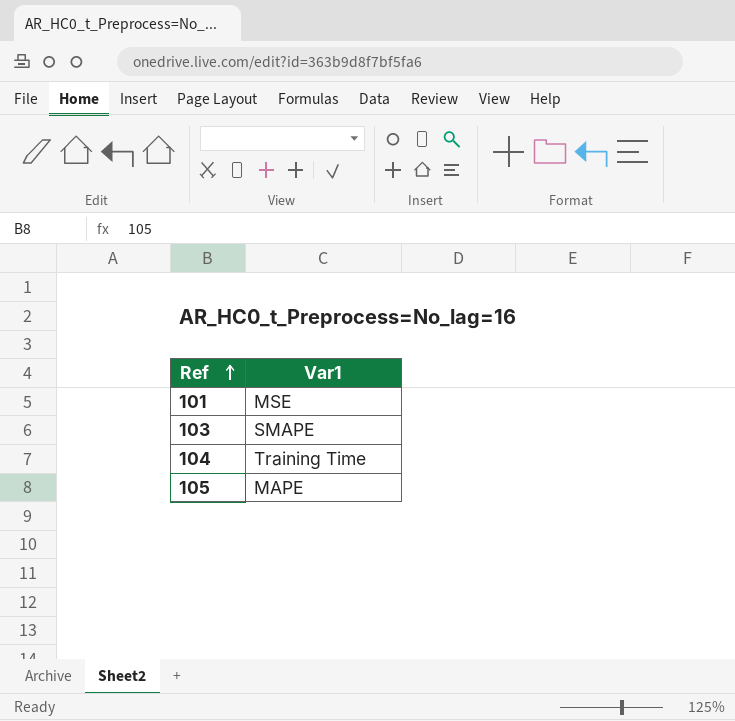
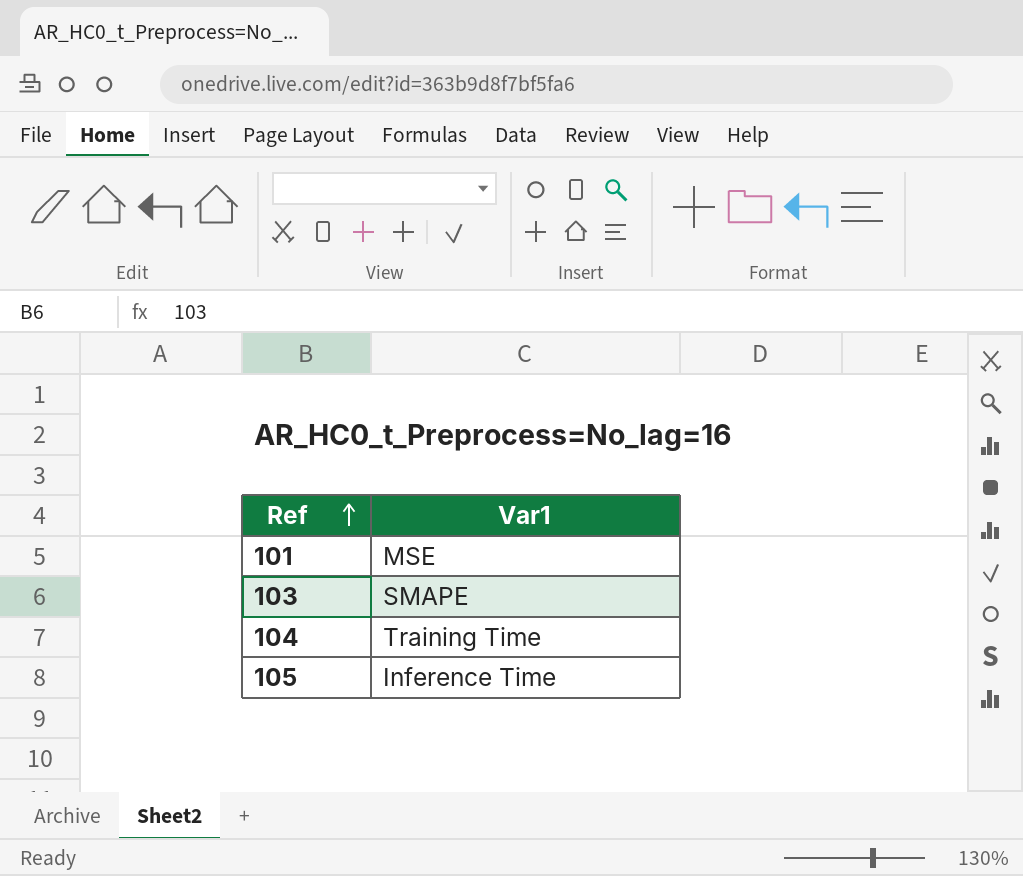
105 | Var1: MAPE -> Inference Time

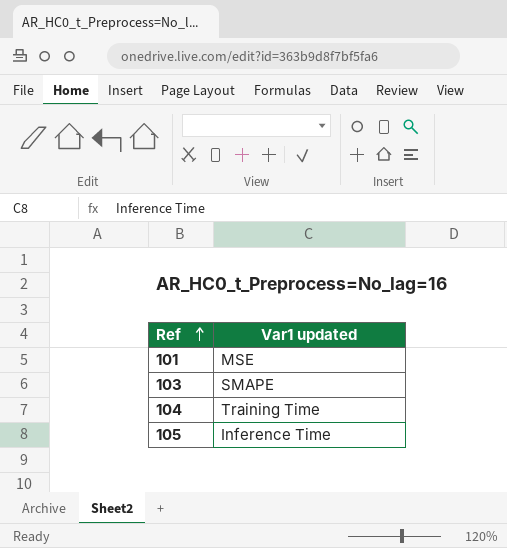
column name: Var1 -> Var1 updated

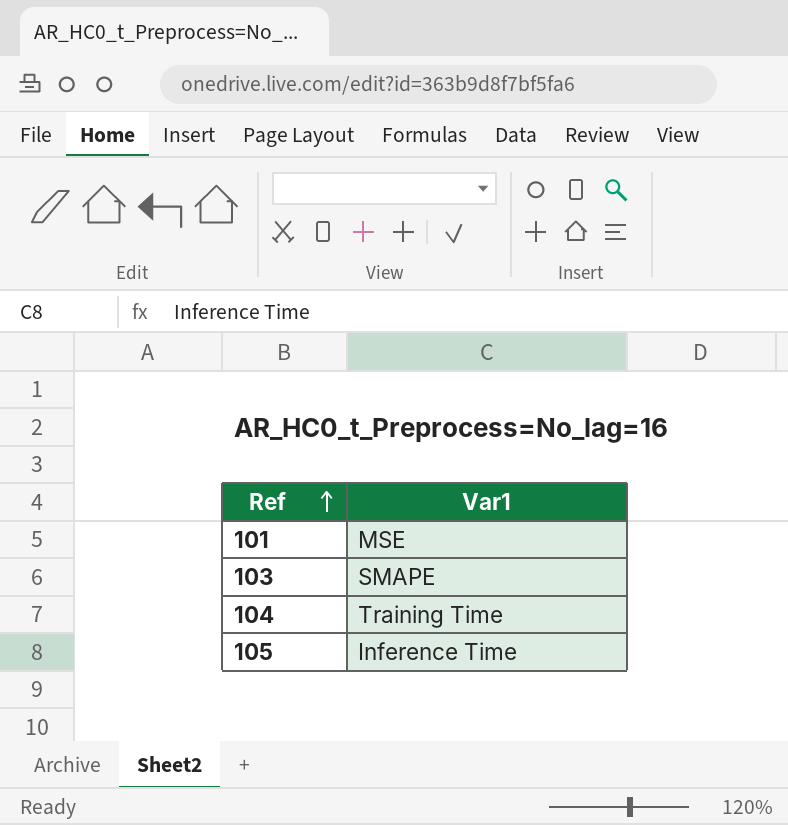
column name: Var1 updated -> Var1

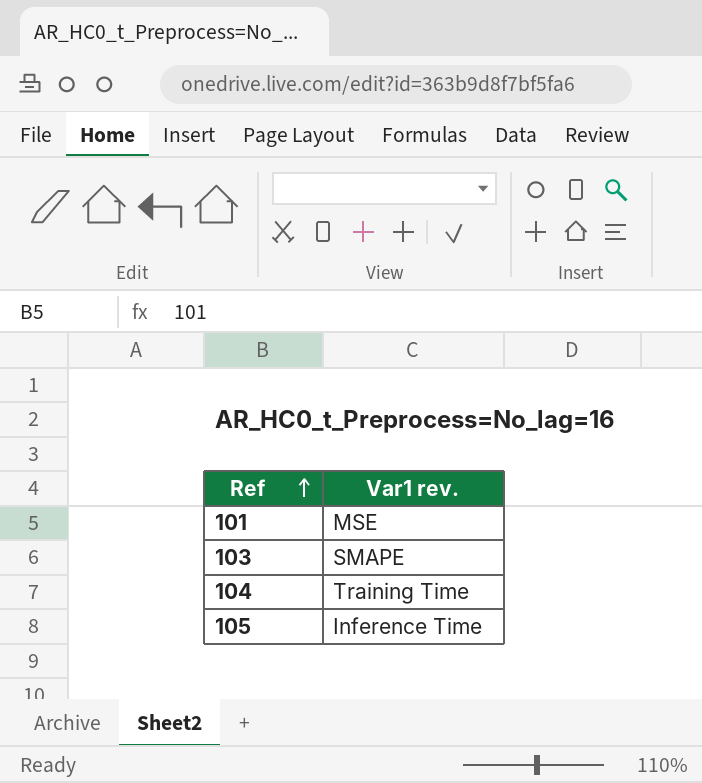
column name: Var1 -> Var1 rev.

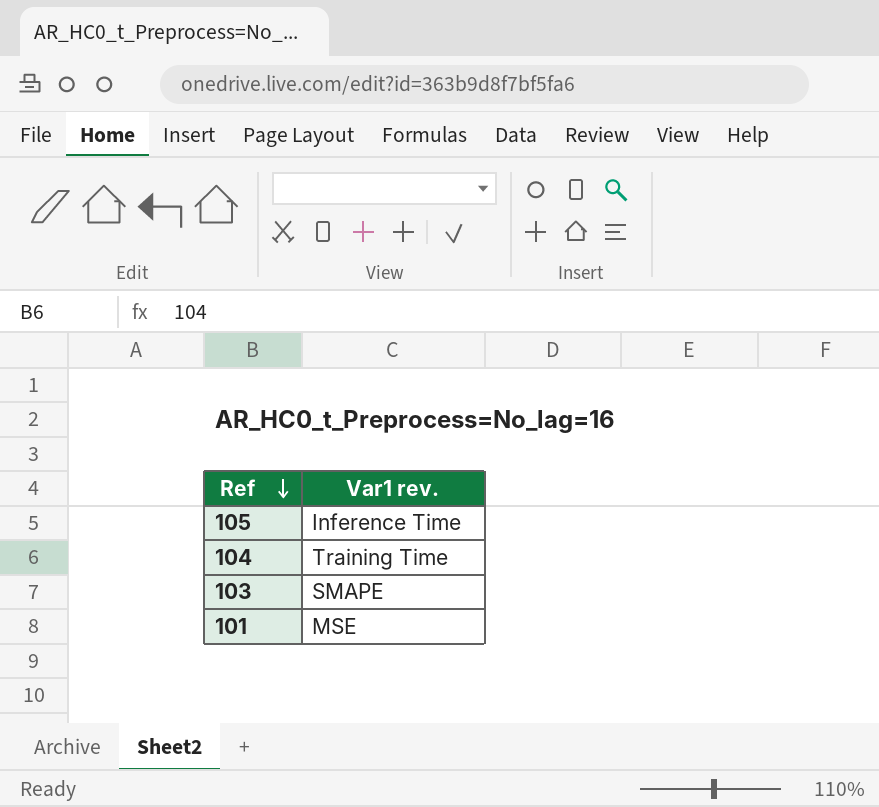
row order: Ref ascending -> Ref descending

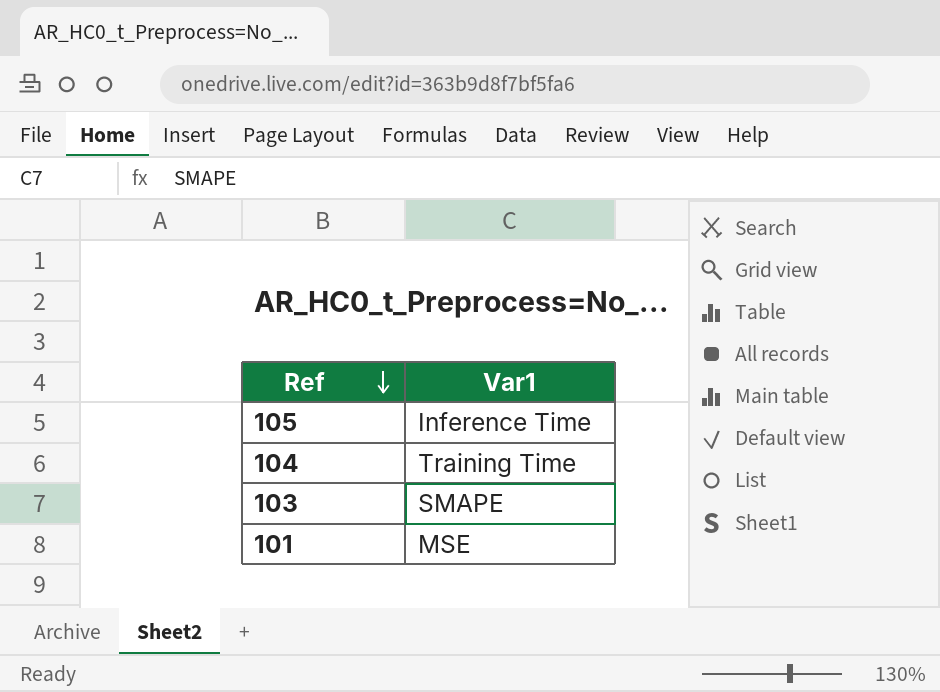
column name: Var1 rev. -> Var1

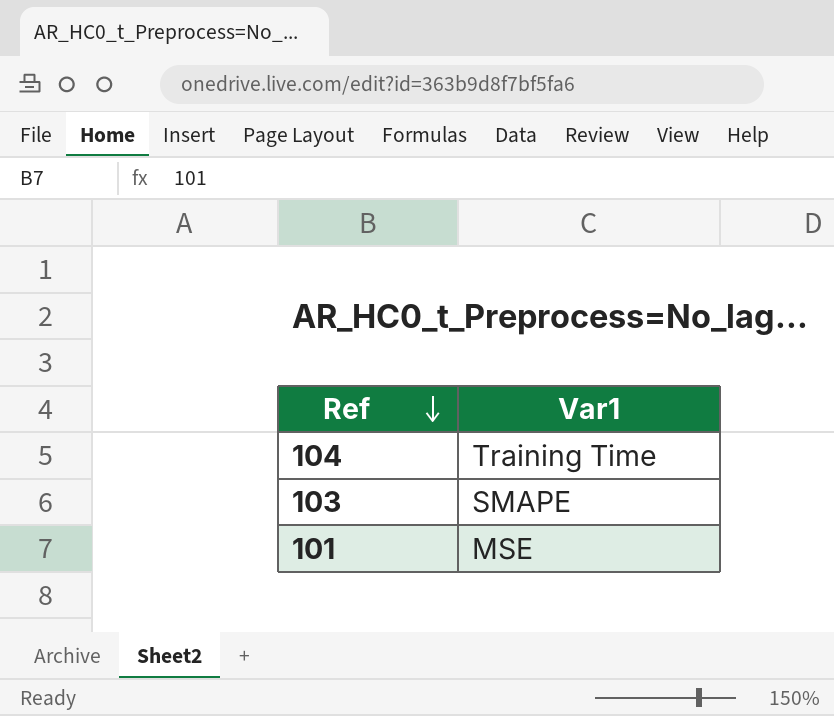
row 105: Inference Time -> none

